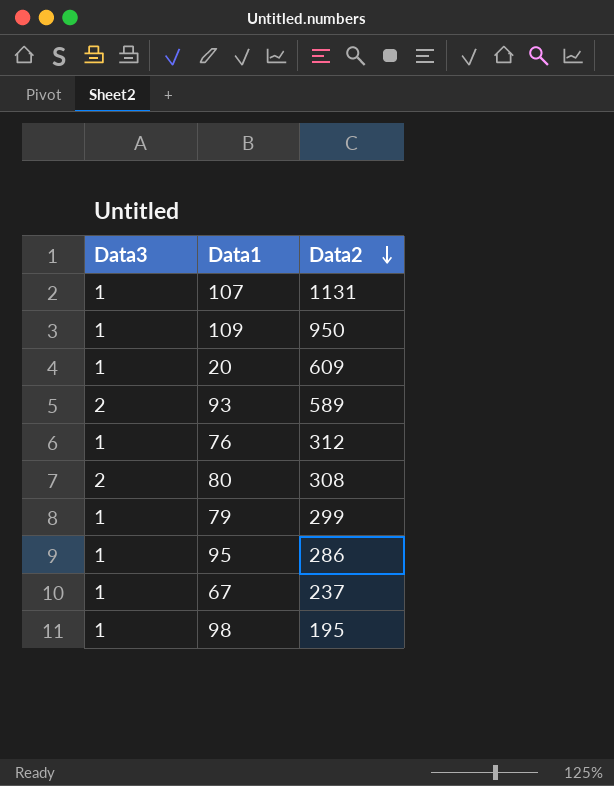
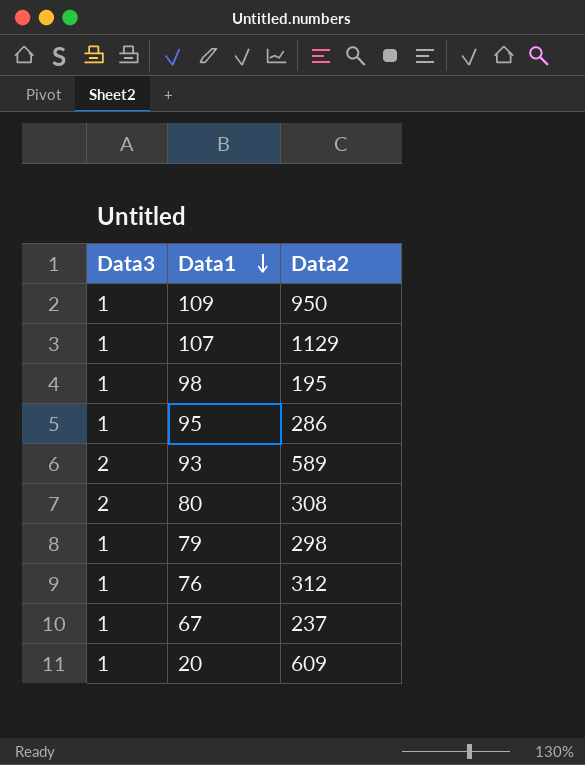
row order: Data2 descending -> Data1 descending
107 | Data2: 1131 -> 1129
79 | Data2: 299 -> 298

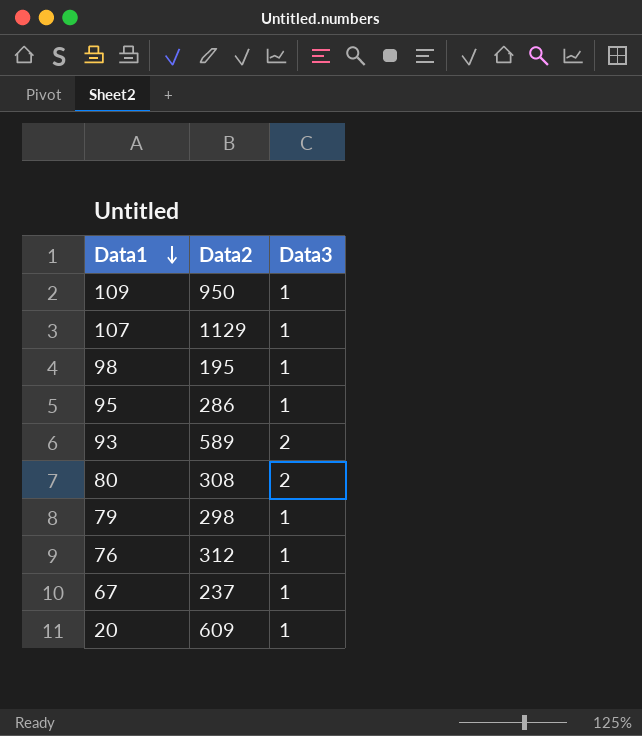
column Data3 | position: 1 -> 3

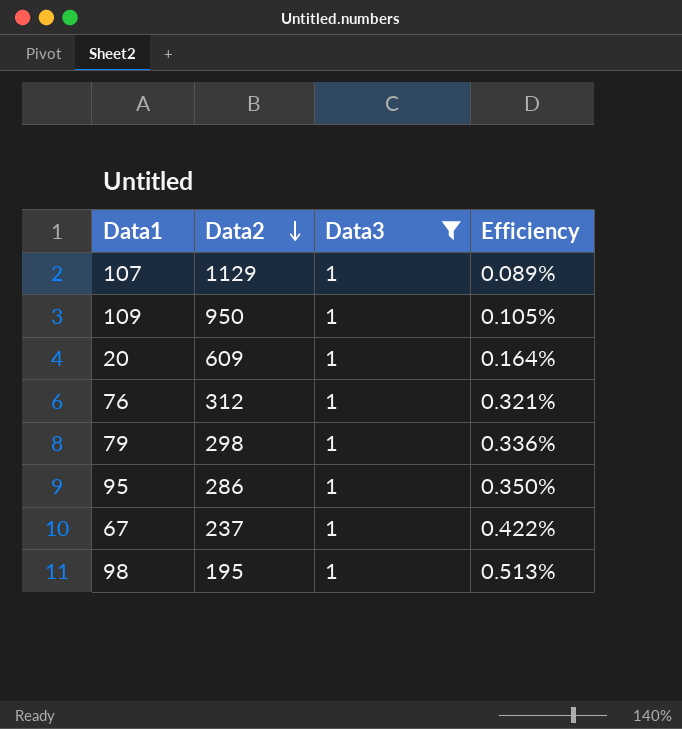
filter: none -> Data3 = 1
row order: Data1 descending -> Data2 descending
column Efficiency | formula: none -> [Data3] / [Data2]

